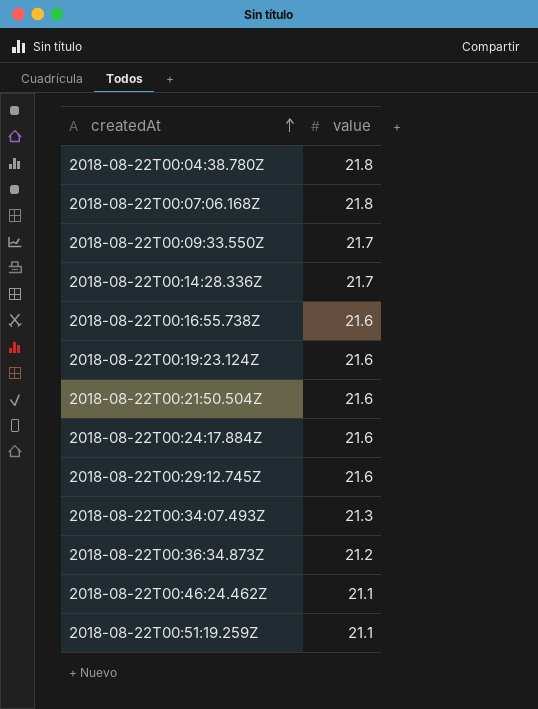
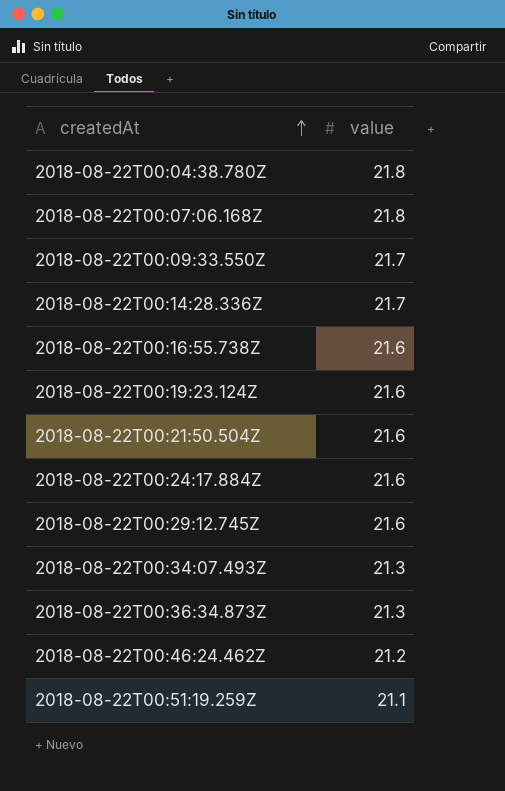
2018-08-22T00:36:34.873Z | value: 21.2 -> 21.3
2018-08-22T00:46:24.462Z | value: 21.1 -> 21.2

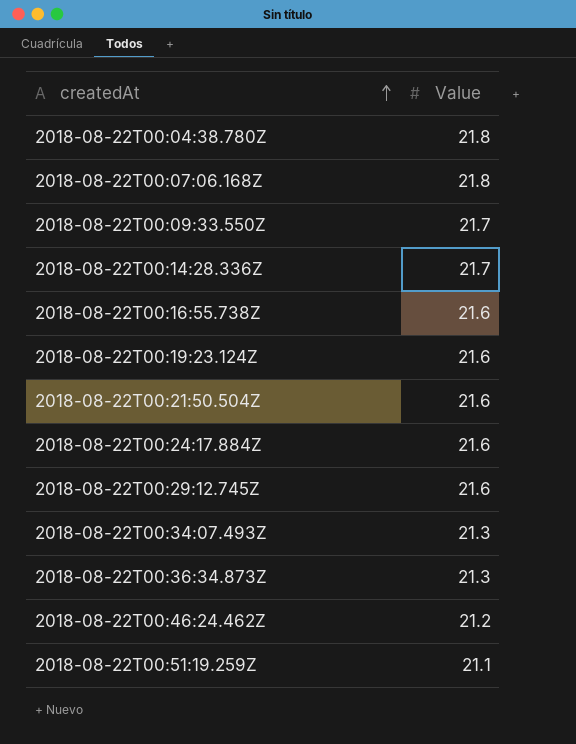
column name: value -> Value

